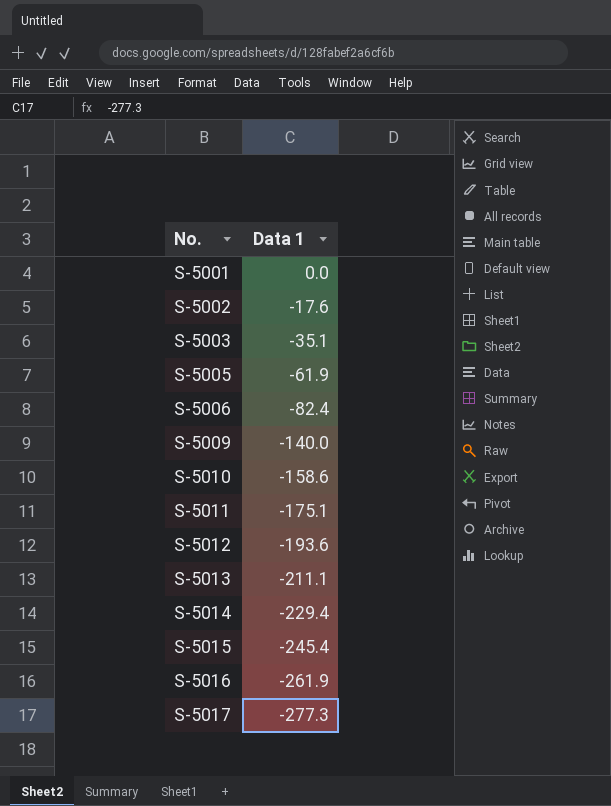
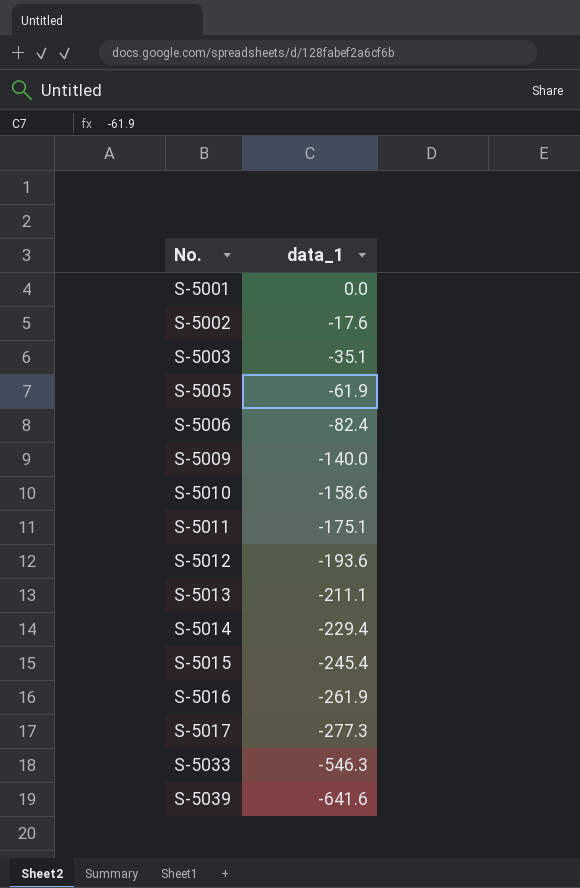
column name: Data 1 -> data_1
row S-5033: none -> -546.3
row S-5039: none -> -641.6

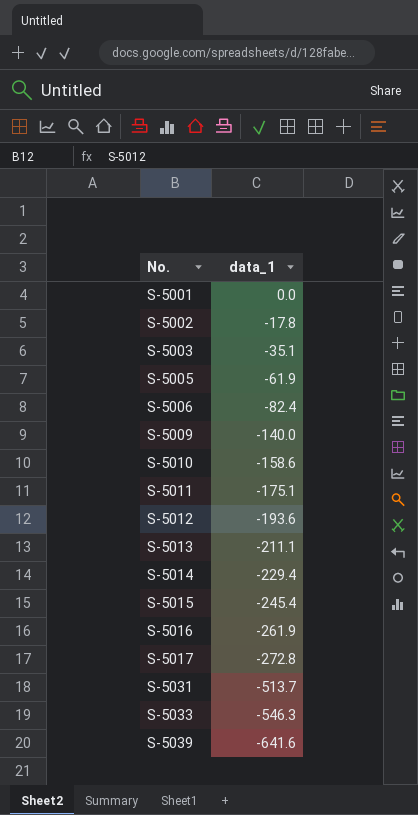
S-5002 | data_1: -17.6 -> -17.8
S-5017 | data_1: -277.3 -> -272.8
row S-5031: none -> -513.7

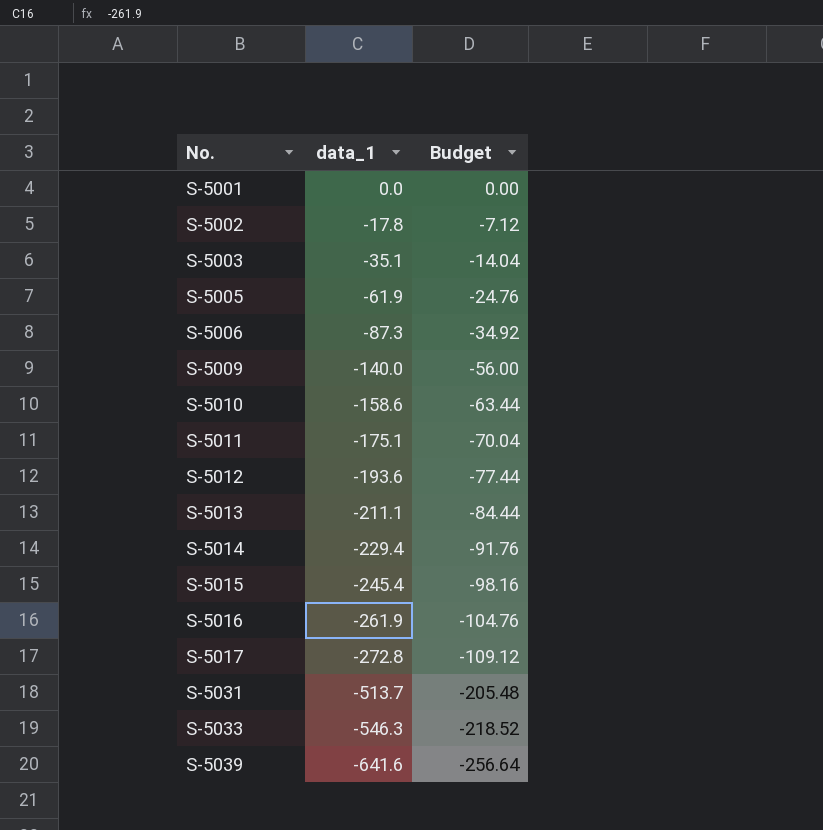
column Budget | formula: none -> [data_1] * 0.4
S-5006 | data_1: -82.4 -> -87.3

